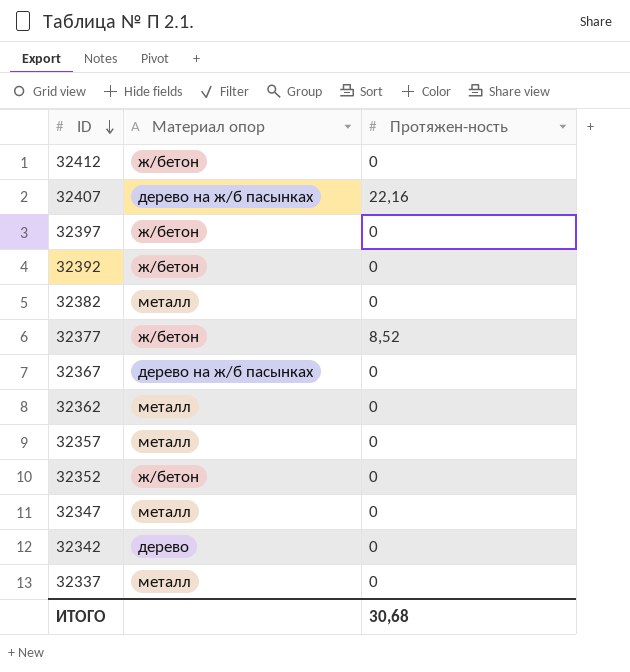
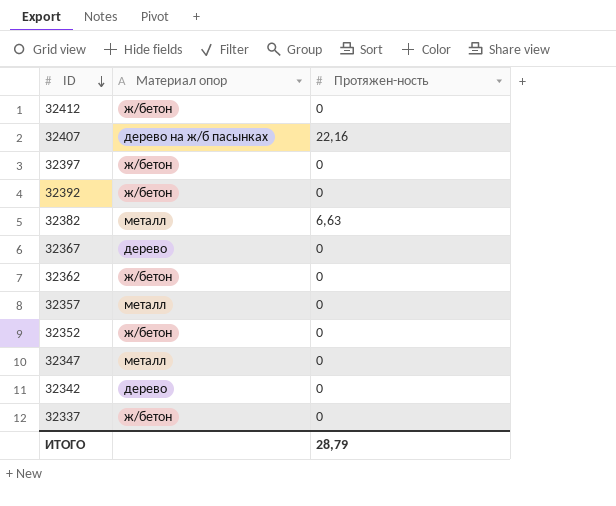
row 32377: ж/бетон | 8,52 -> none
32382 | Протяжен-ность: 0 -> 6,63
32367 | Материал опор: дерево на ж/б пасынках -> дерево
32362 | Материал опор: металл -> ж/бетон
32337 | Материал опор: металл -> ж/бетон
ИТОГО | Протяжен-ность: 30,68 -> 28,79

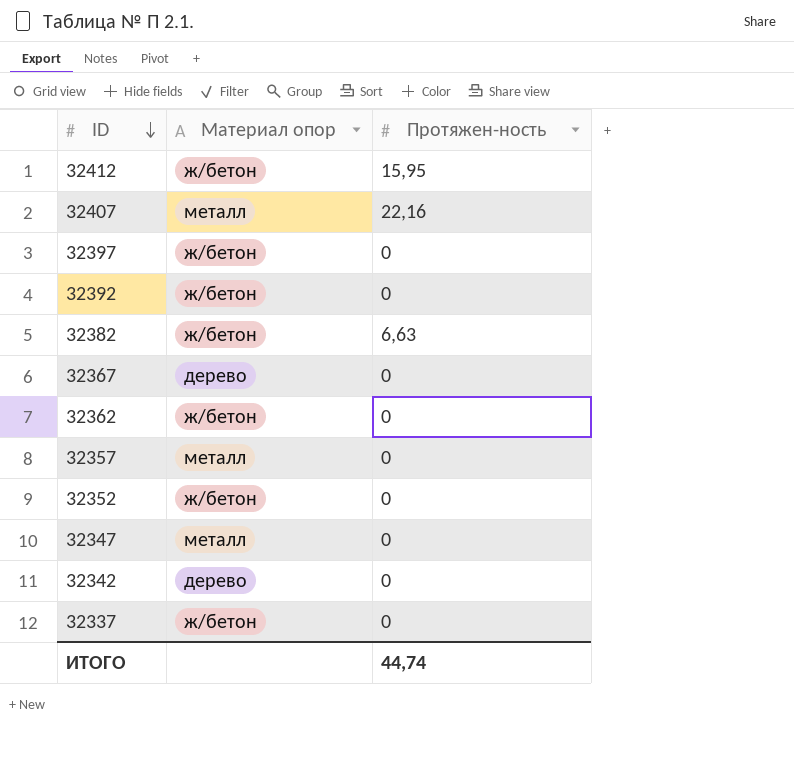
32412 | Протяжен-ность: 0 -> 15,95
32407 | Материал опор: дерево на ж/б пасынках -> металл
32382 | Материал опор: металл -> ж/бетон
ИТОГО | Протяжен-ность: 28,79 -> 44,74

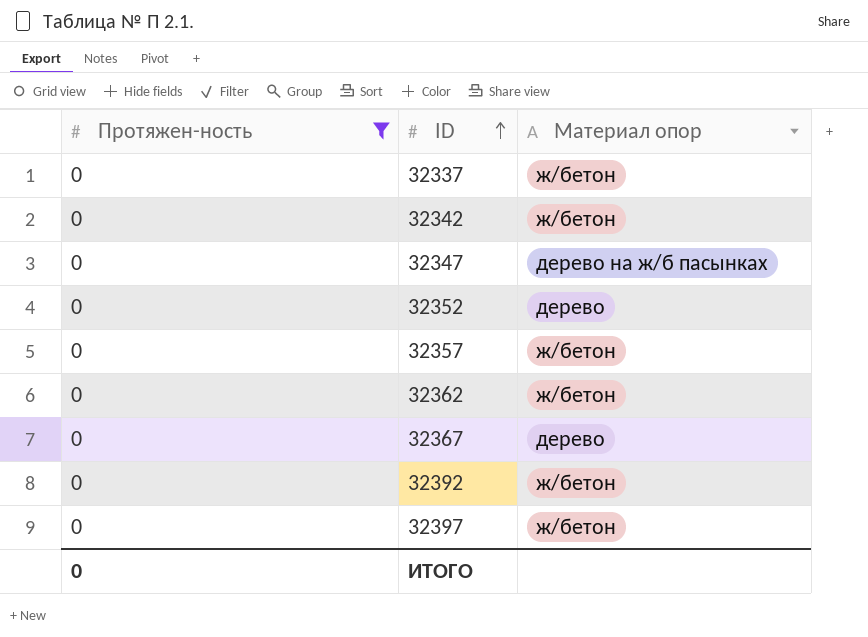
filter: none -> Протяжен-ность = 0
row order: ID descending -> ID ascending
column Протяжен-ность | position: 3 -> 1
32342 | Материал опор: дерево -> ж/бетон
32347 | Материал опор: металл -> дерево на ж/б пасынках
32352 | Материал опор: ж/бетон -> дерево
32357 | Материал опор: металл -> ж/бетон
ИТОГО | Протяжен-ность: 44,74 -> 0

